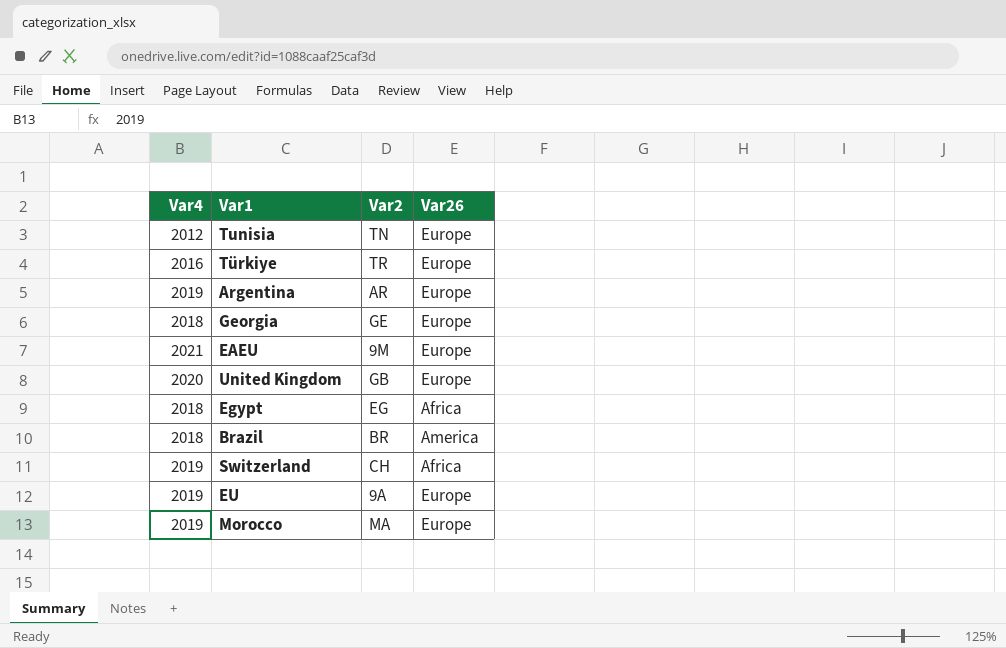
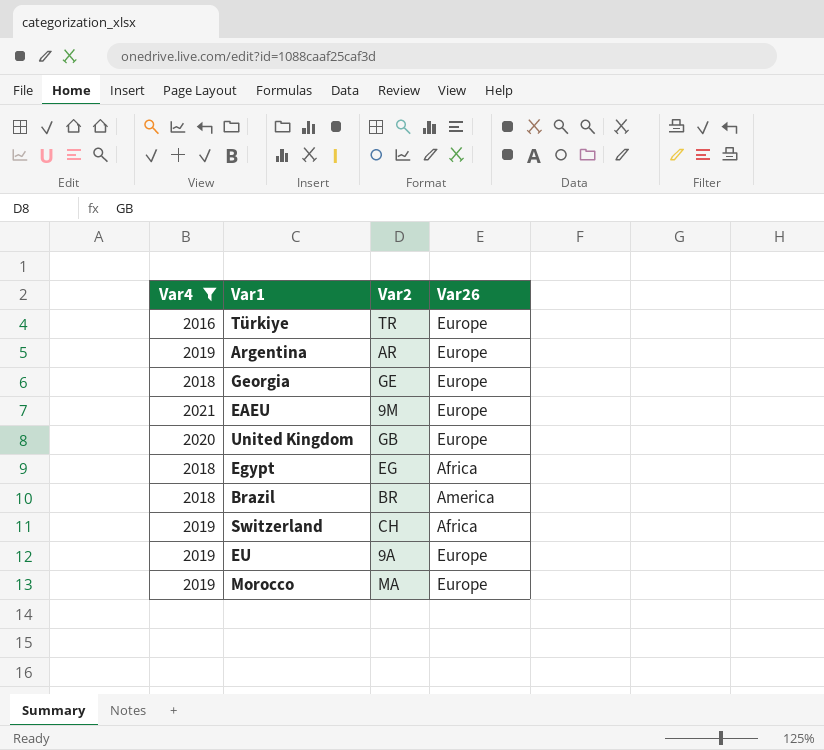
filter: none -> Var4 != 2012

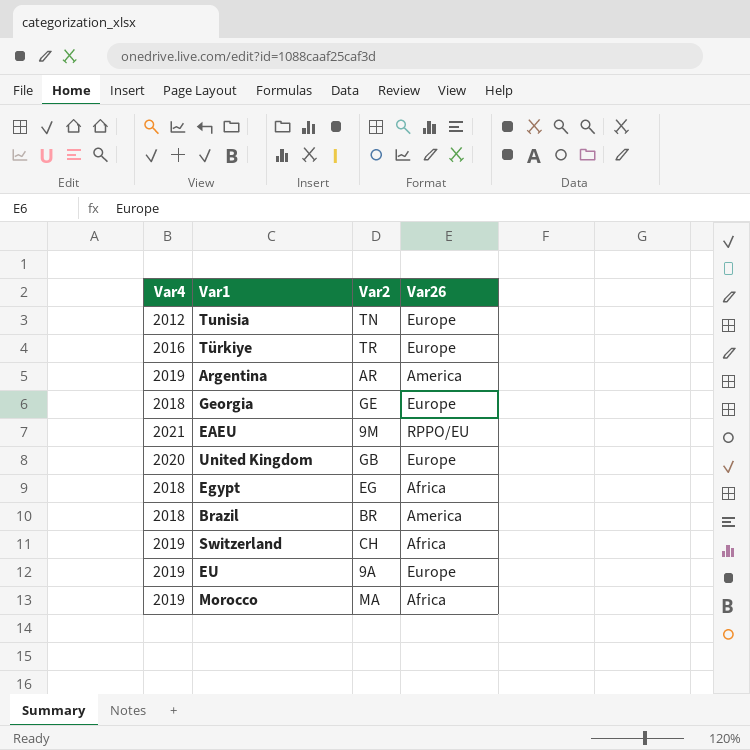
filter: Var4 != 2012 -> none
Argentina | Var26: Europe -> America
EAEU | Var26: Europe -> RPPO/EU
Morocco | Var26: Europe -> Africa

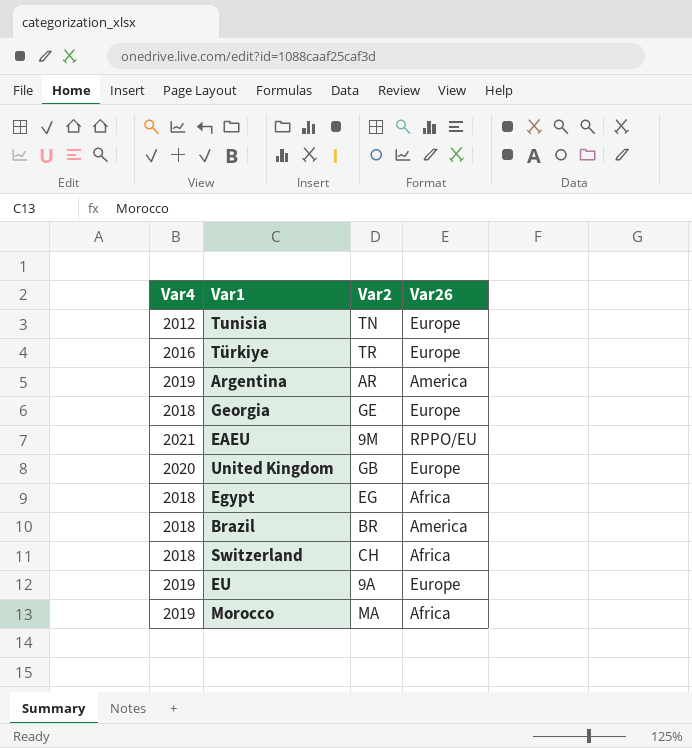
Switzerland | Var4: 2019 -> 2018

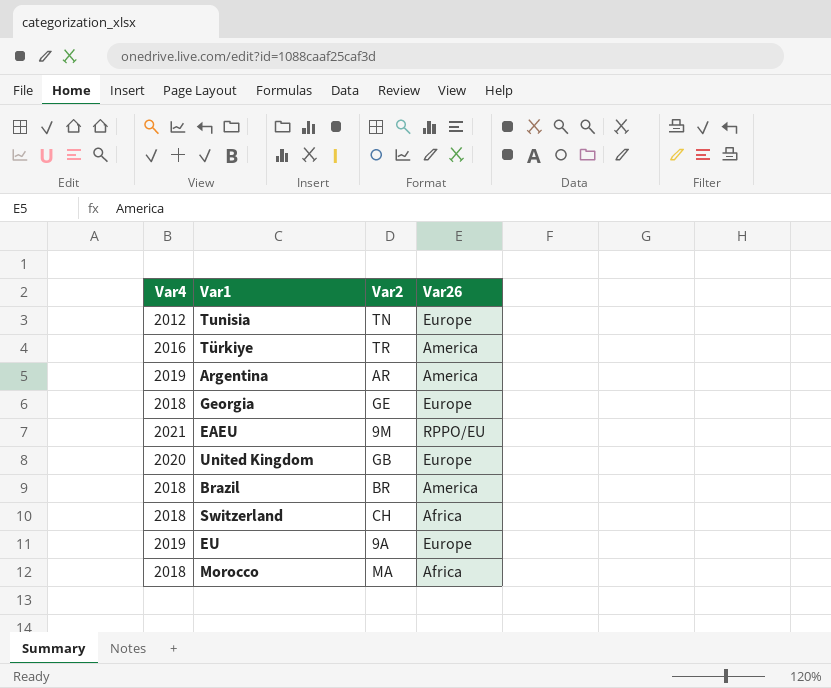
row Egypt: 2018 | EG | Africa -> none
Türkiye | Var26: Europe -> America
Morocco | Var4: 2019 -> 2018

